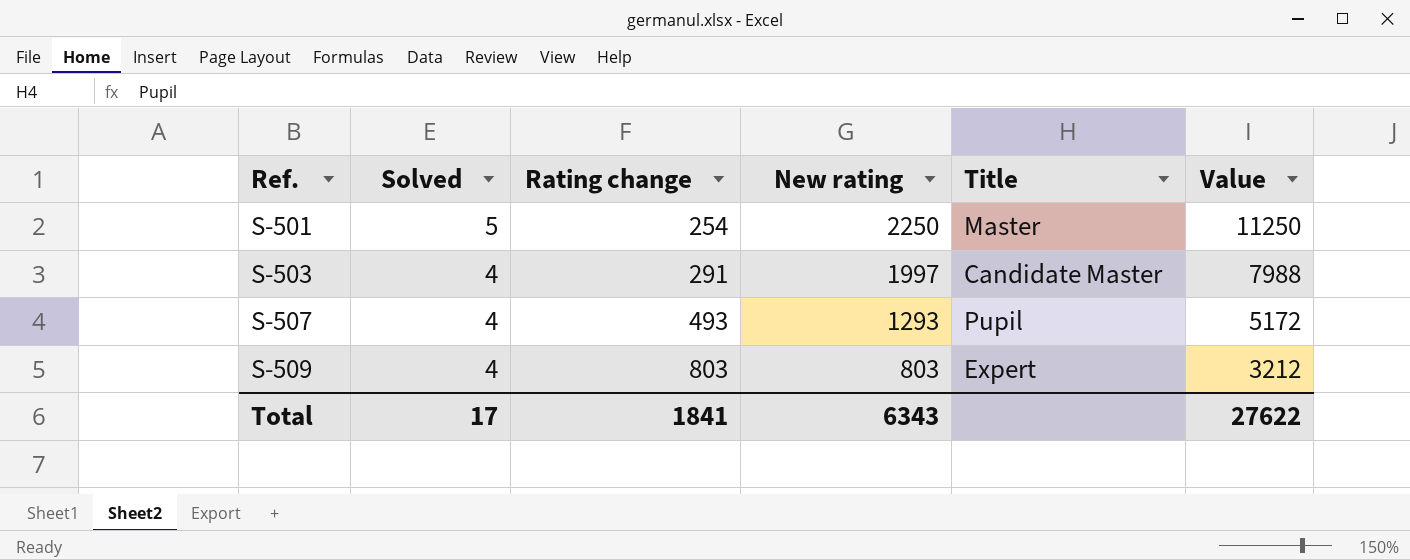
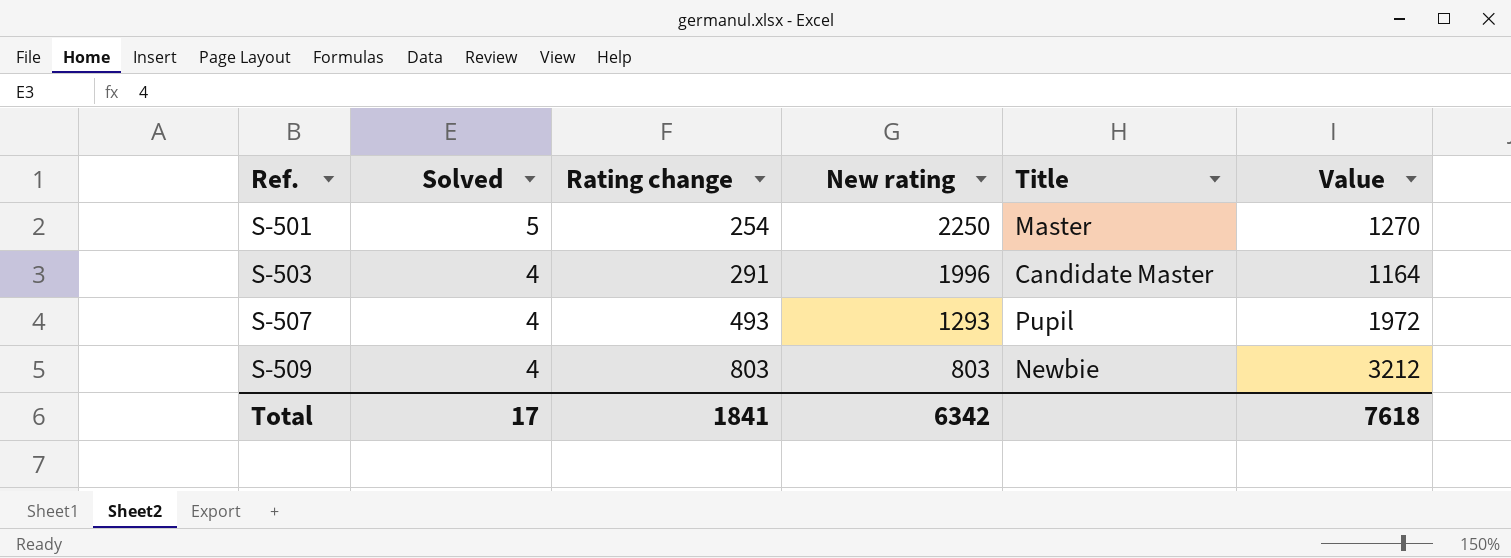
column Value | formula: [Solved] * [New rating] -> [Solved] * [Rating change]
S-503 | New rating: 1997 -> 1996
S-509 | Title: Expert -> Newbie
Total | New rating: 6343 -> 6342
Total | Value: 27622 -> 7618

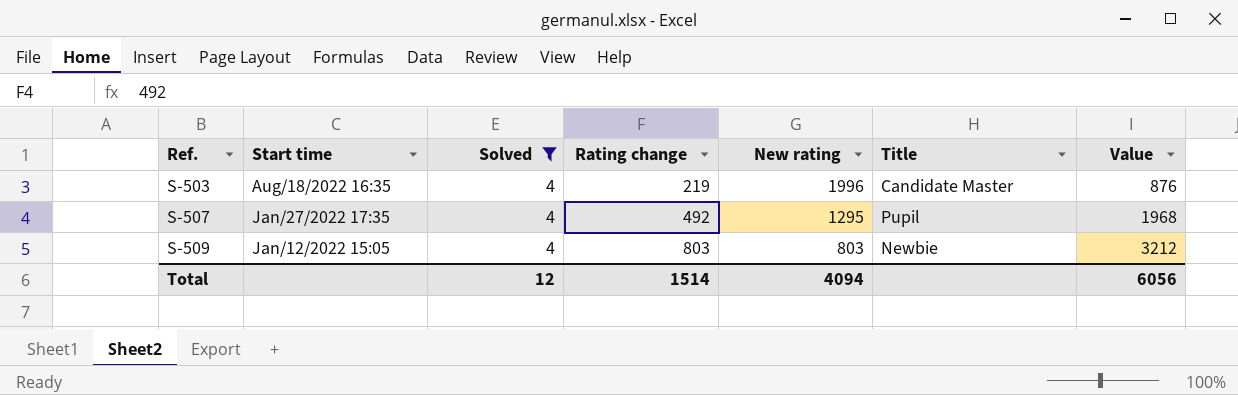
filter: none -> Solved = 4
column Start time | position: none -> 2
S-503 | Rating change: 291 -> 219
S-503 | Value: 1164 -> 876
S-507 | Rating change: 493 -> 492
S-507 | New rating: 1293 -> 1295
S-507 | Value: 1972 -> 1968
Total | Solved: 17 -> 12
Total | Rating change: 1841 -> 1514
Total | New rating: 6342 -> 4094
Total | Value: 7618 -> 6056

